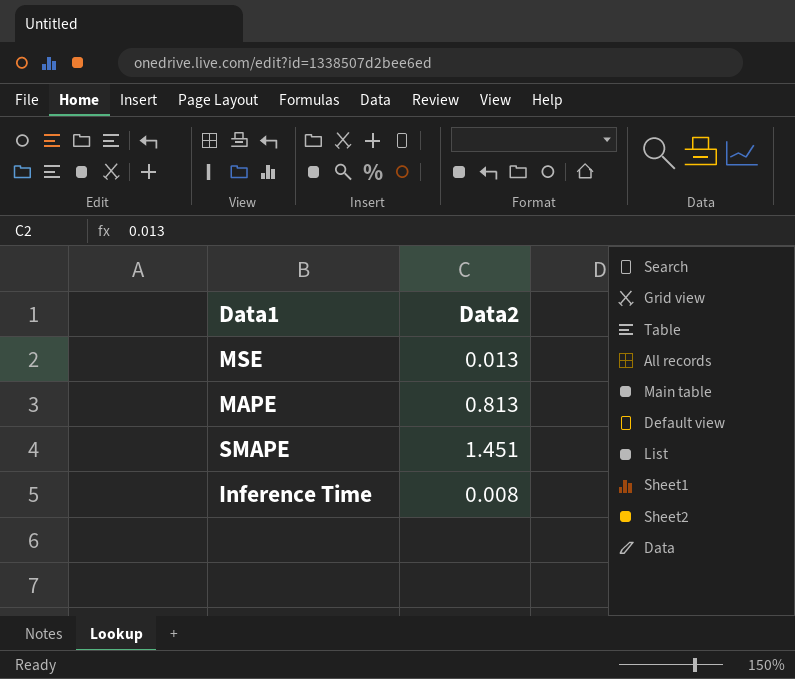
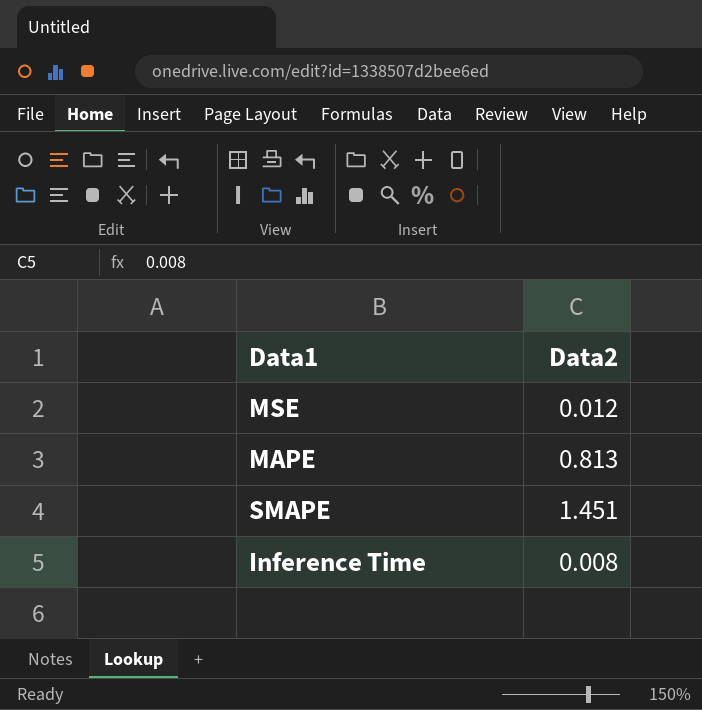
MSE | Data2: 0.013 -> 0.012

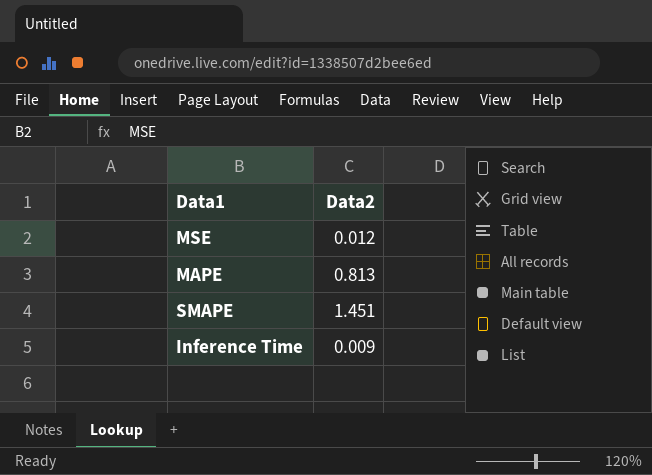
Inference Time | Data2: 0.008 -> 0.009

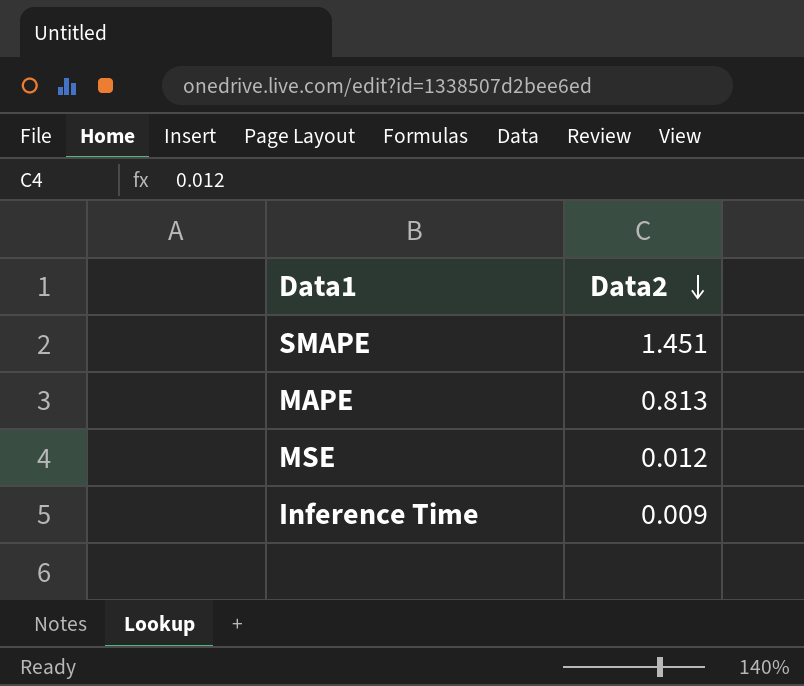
row order: none -> Data2 descending

